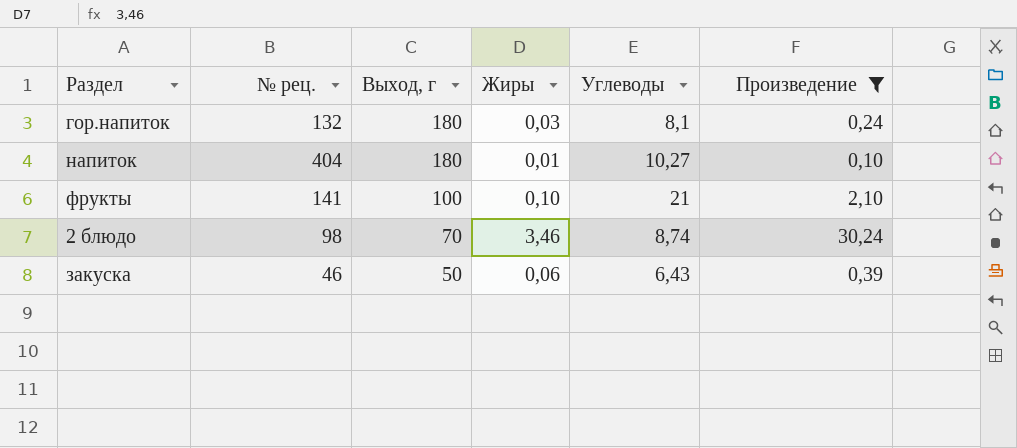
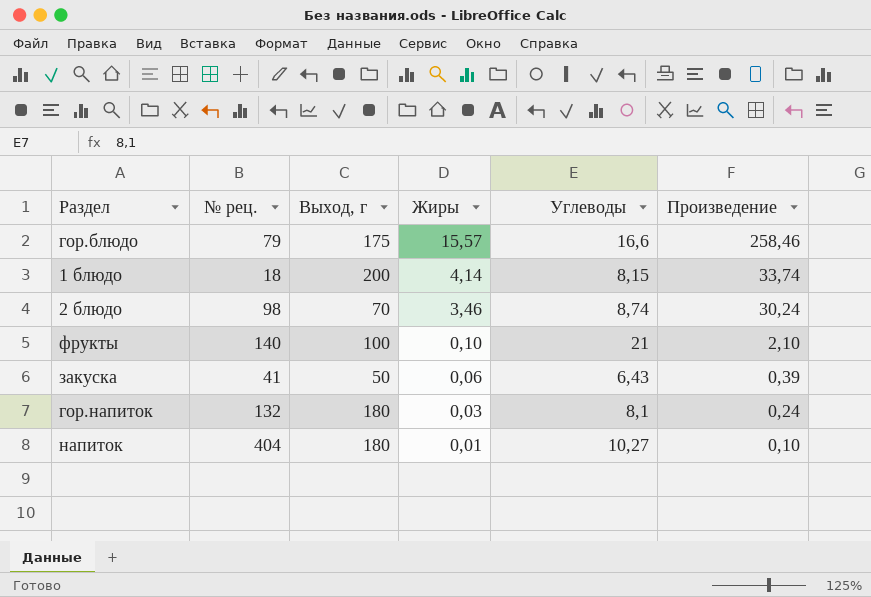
filter: Произведение <= 30,24 -> none
row order: Выход, г descending -> Жиры descending
фрукты | № рец.: 141 -> 140
закуска | № рец.: 46 -> 41

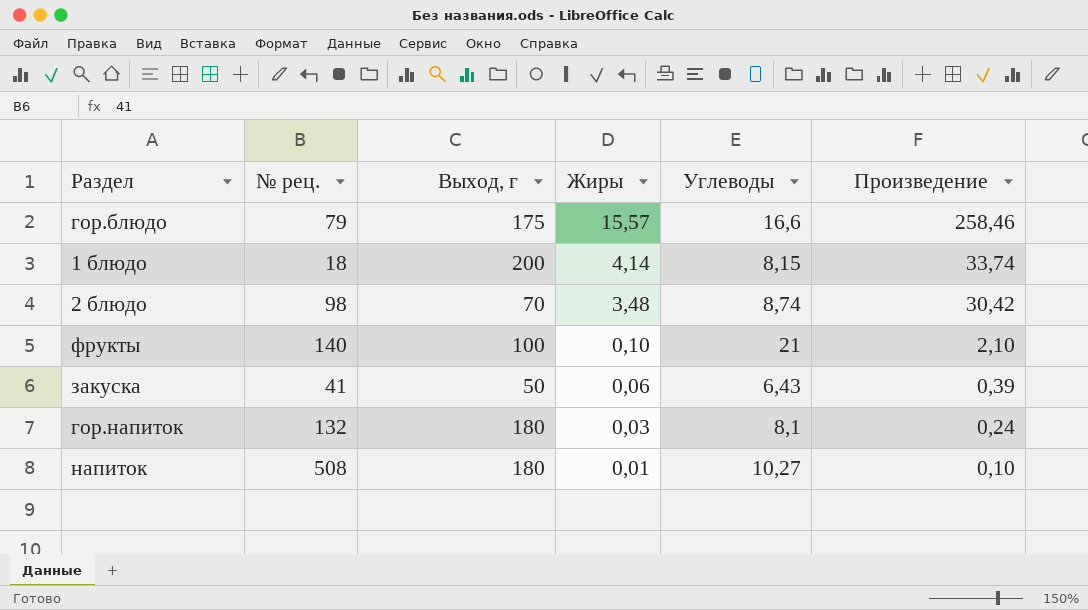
2 блюдо | Жиры: 3,46 -> 3,48
2 блюдо | Произведение: 30,24 -> 30,42
напиток | № рец.: 404 -> 508

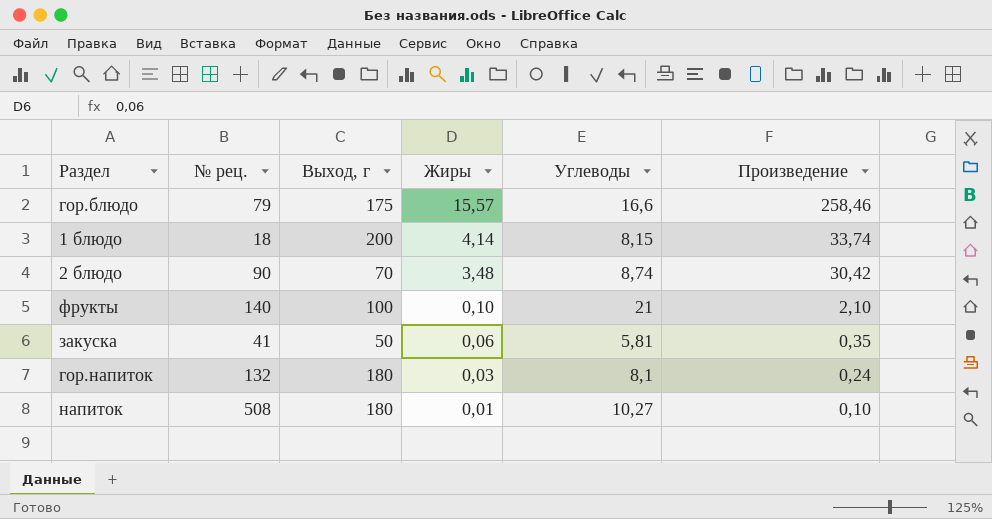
2 блюдо | № рец.: 98 -> 90
закуска | Углеводы: 6,43 -> 5,81
закуска | Произведение: 0,39 -> 0,35

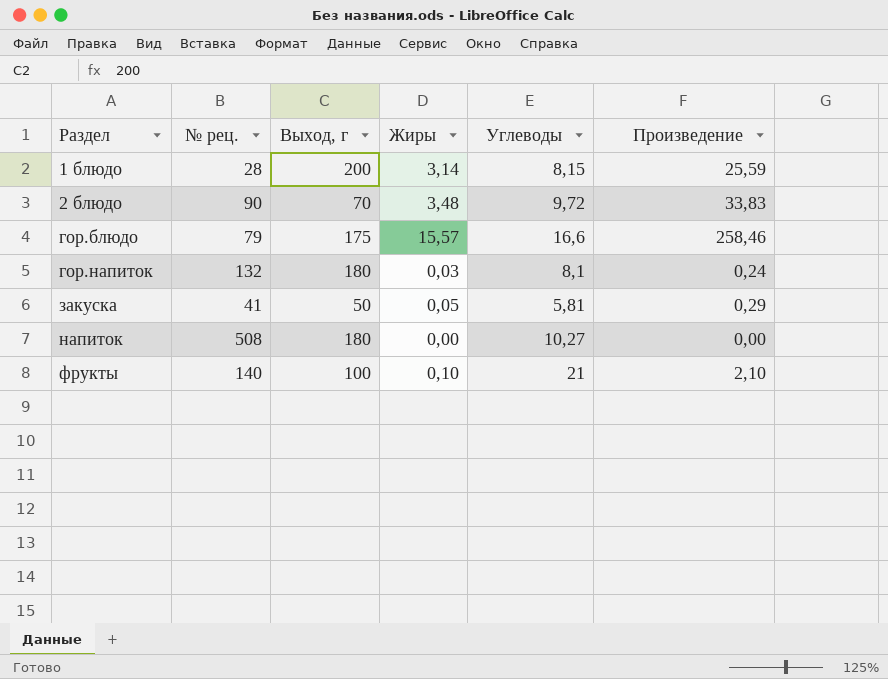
row order: Жиры descending -> Раздел ascending
1 блюдо | № рец.: 18 -> 28
1 блюдо | Жиры: 4,14 -> 3,14
1 блюдо | Произведение: 33,74 -> 25,59
2 блюдо | Углеводы: 8,74 -> 9,72
2 блюдо | Произведение: 30,42 -> 33,83
закуска | Жиры: 0,06 -> 0,05
закуска | Произведение: 0,35 -> 0,29
напиток | Жиры: 0,01 -> 0,00
напиток | Произведение: 0,10 -> 0,00

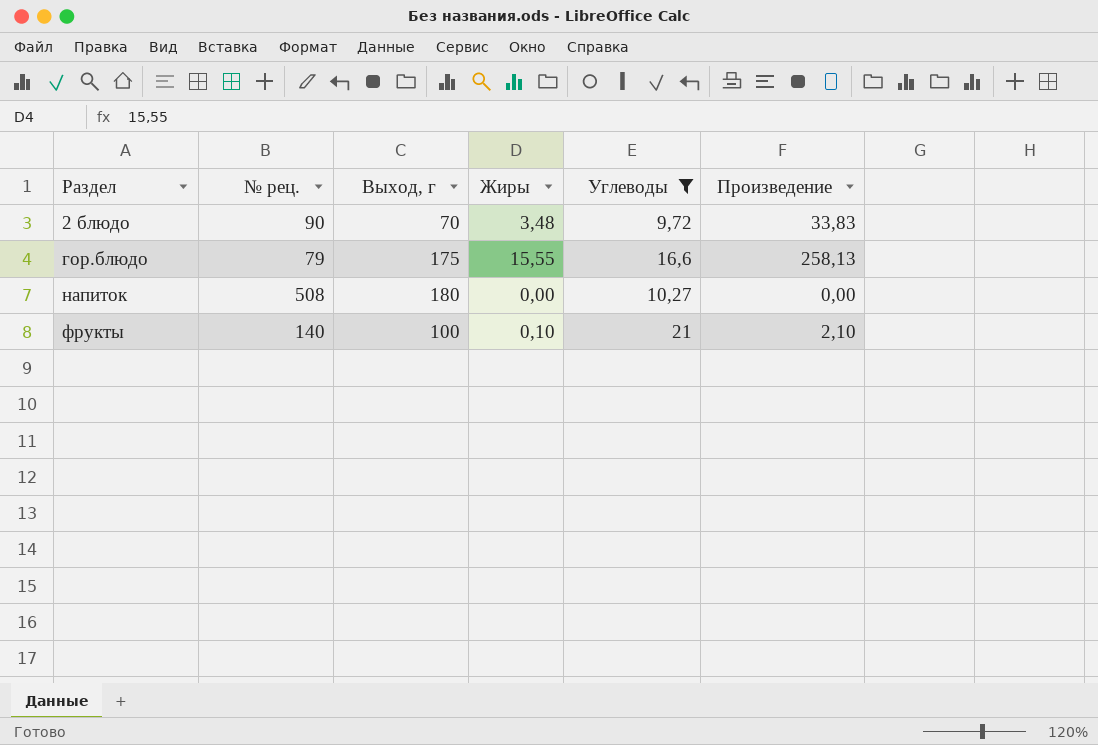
filter: none -> Углеводы >= 9,72
гор.блюдо | Жиры: 15,57 -> 15,55
гор.блюдо | Произведение: 258,46 -> 258,13

